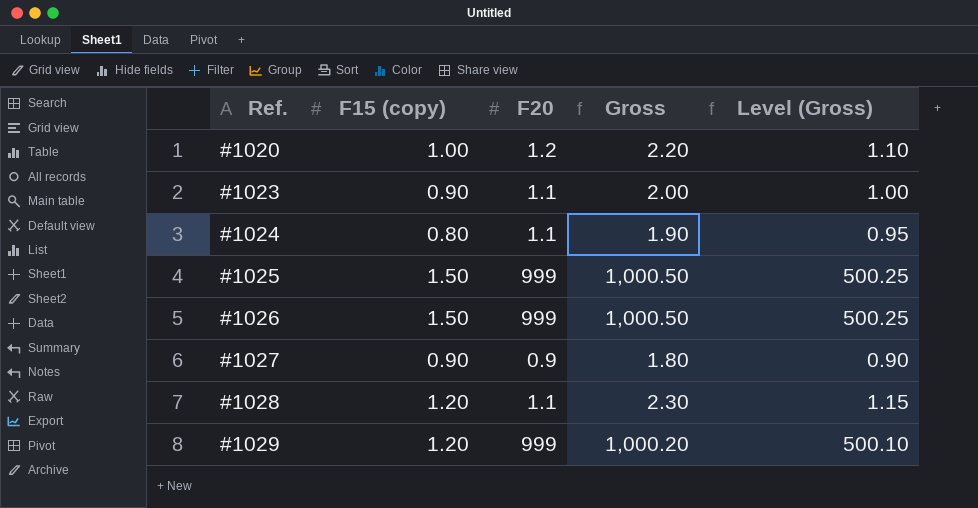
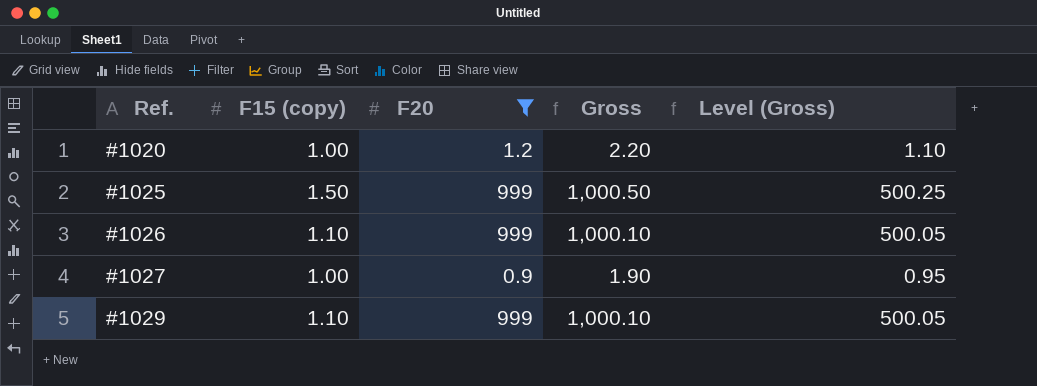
filter: none -> F20 != 1.1
#1026 | F15 (copy): 1.50 -> 1.10
#1026 | Gross: 1,000.50 -> 1,000.10
#1026 | Level (Gross): 500.25 -> 500.05
#1027 | F15 (copy): 0.90 -> 1.00
#1027 | Gross: 1.80 -> 1.90
#1027 | Level (Gross): 0.90 -> 0.95
#1029 | F15 (copy): 1.20 -> 1.10
#1029 | Gross: 1,000.20 -> 1,000.10
#1029 | Level (Gross): 500.10 -> 500.05

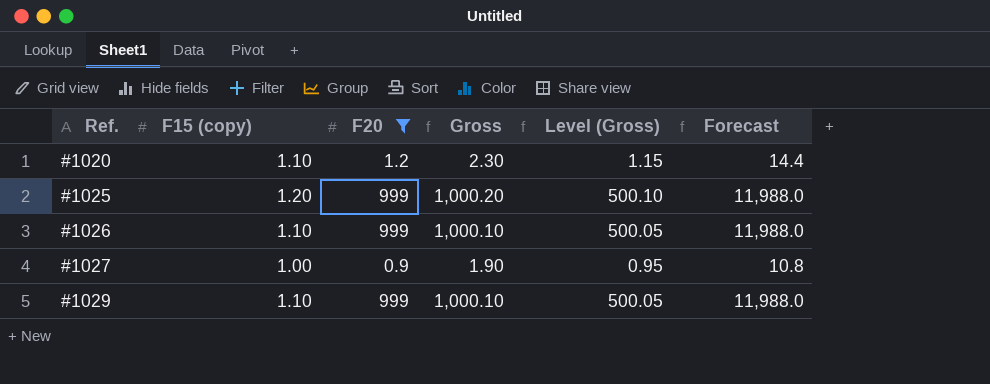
column Forecast | formula: none -> [F20] * 12
#1020 | F15 (copy): 1.00 -> 1.10
#1020 | Gross: 2.20 -> 2.30
#1020 | Level (Gross): 1.10 -> 1.15
#1025 | F15 (copy): 1.50 -> 1.20
#1025 | Gross: 1,000.50 -> 1,000.20
#1025 | Level (Gross): 500.25 -> 500.10

